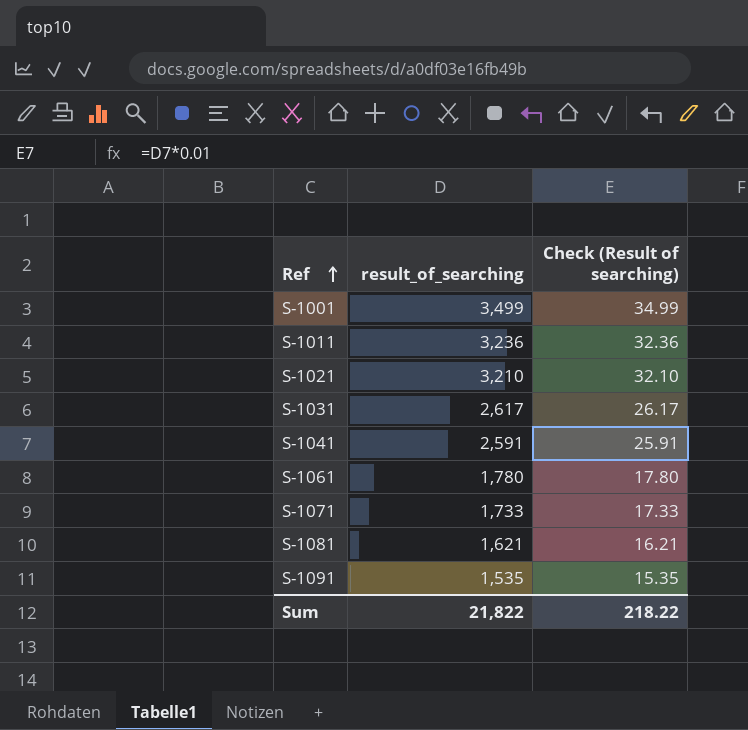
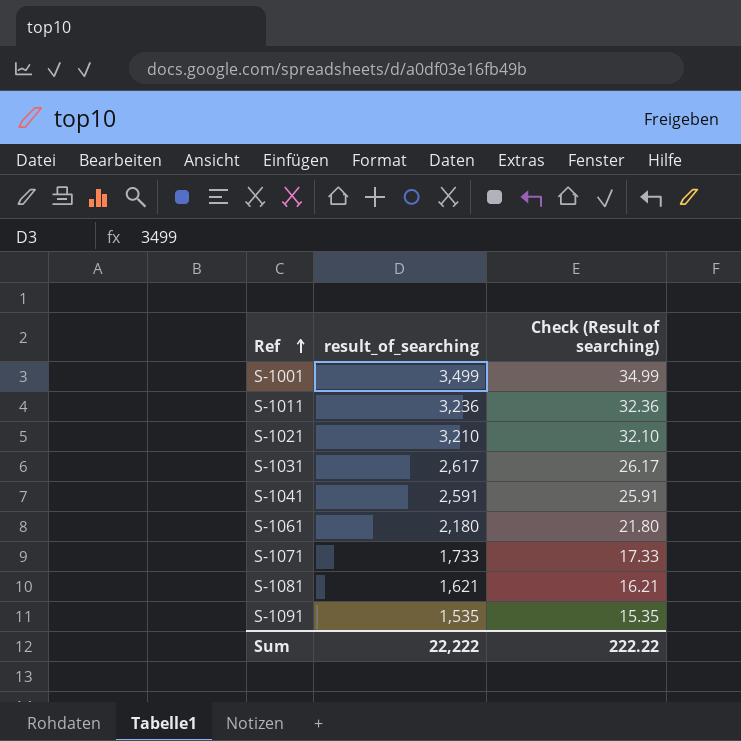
S-1061 | result_of_searching: 1,780 -> 2,180
S-1061 | Check (Result of searching): 17.80 -> 21.80
Sum | result_of_searching: 21,822 -> 22,222
Sum | Check (Result of searching): 218.22 -> 222.22

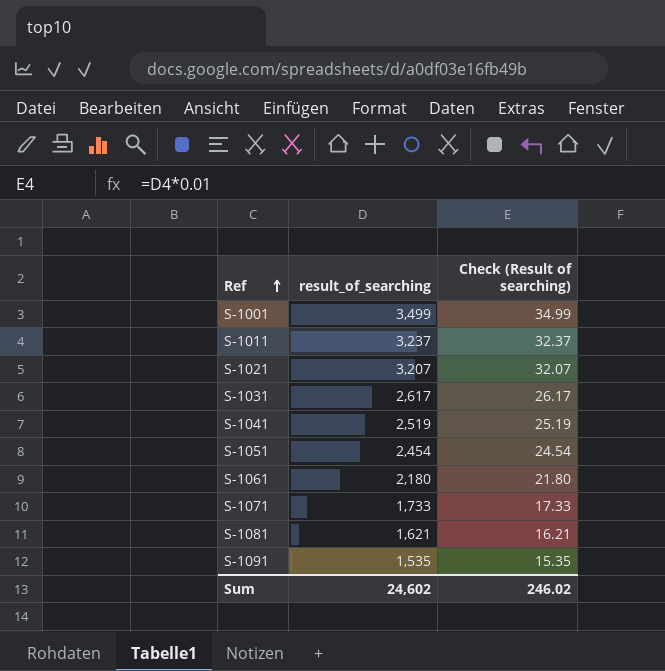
S-1011 | result_of_searching: 3,236 -> 3,237
S-1011 | Check (Result of searching): 32.36 -> 32.37
S-1021 | result_of_searching: 3,210 -> 3,207
S-1021 | Check (Result of searching): 32.10 -> 32.07
S-1041 | result_of_searching: 2,591 -> 2,519
S-1041 | Check (Result of searching): 25.91 -> 25.19
row S-1051: none -> 2,454 | 24.54
Sum | result_of_searching: 22,222 -> 24,602
Sum | Check (Result of searching): 222.22 -> 246.02

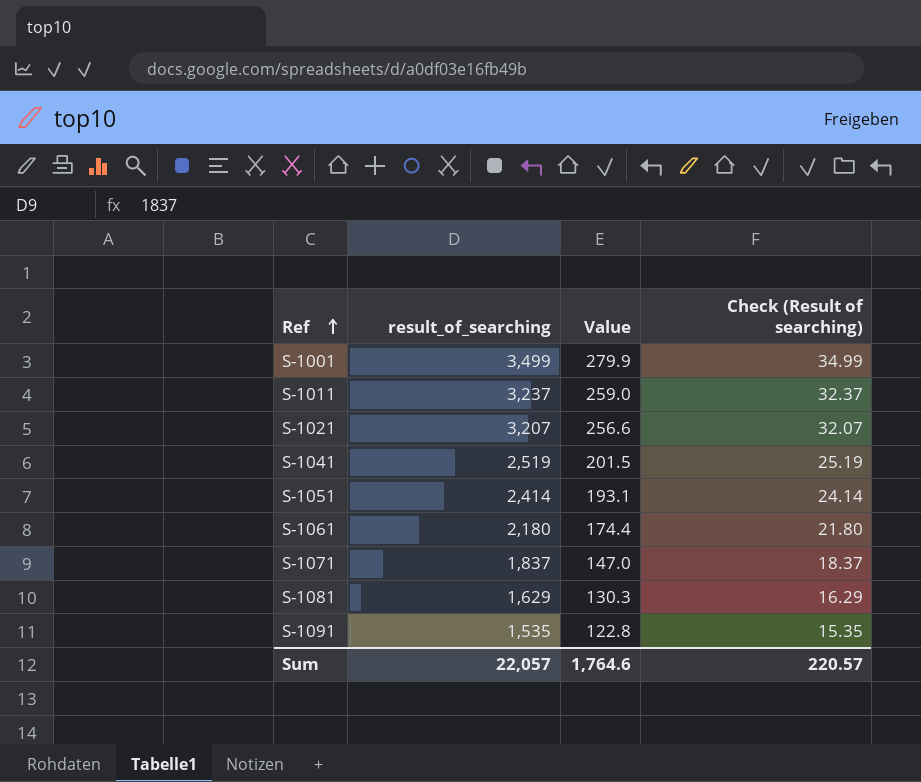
column Value | formula: none -> [result_of_searching] * 0.08
row S-1031: 2,617 | 26.17 -> none
S-1051 | result_of_searching: 2,454 -> 2,414
S-1051 | Check (Result of searching): 24.54 -> 24.14
S-1071 | result_of_searching: 1,733 -> 1,837
S-1071 | Check (Result of searching): 17.33 -> 18.37
S-1081 | result_of_searching: 1,621 -> 1,629
S-1081 | Check (Result of searching): 16.21 -> 16.29
Sum | result_of_searching: 24,602 -> 22,057
Sum | Check (Result of searching): 246.02 -> 220.57

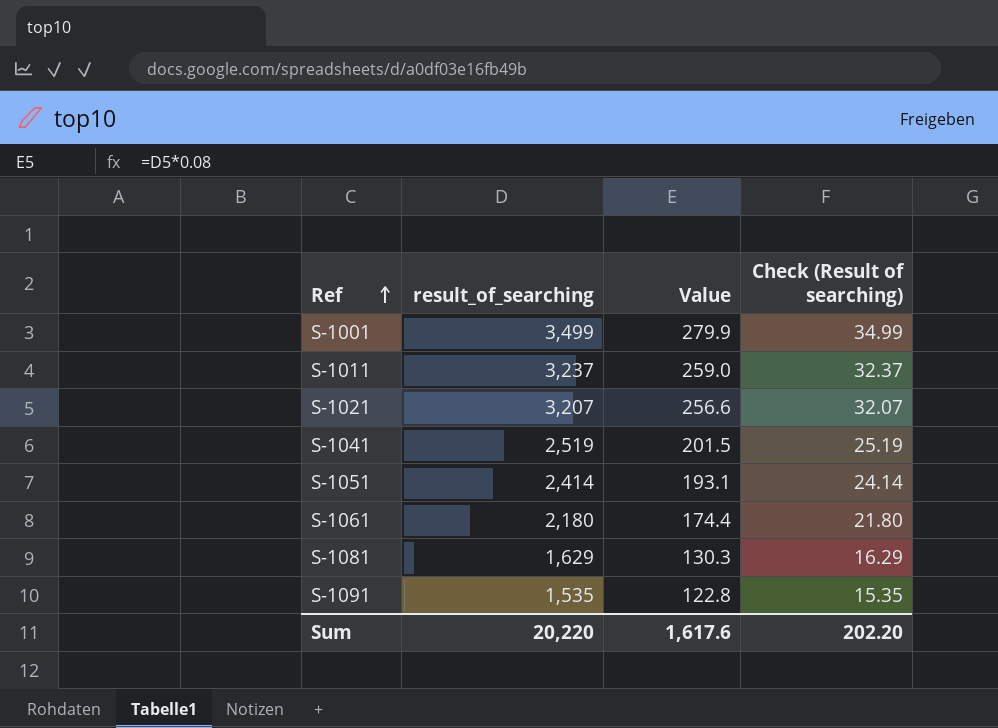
row S-1071: 1,837 | 147.0 | 18.37 -> none
Sum | result_of_searching: 22,057 -> 20,220
Sum | Value: 1,764.6 -> 1,617.6
Sum | Check (Result of searching): 220.57 -> 202.20

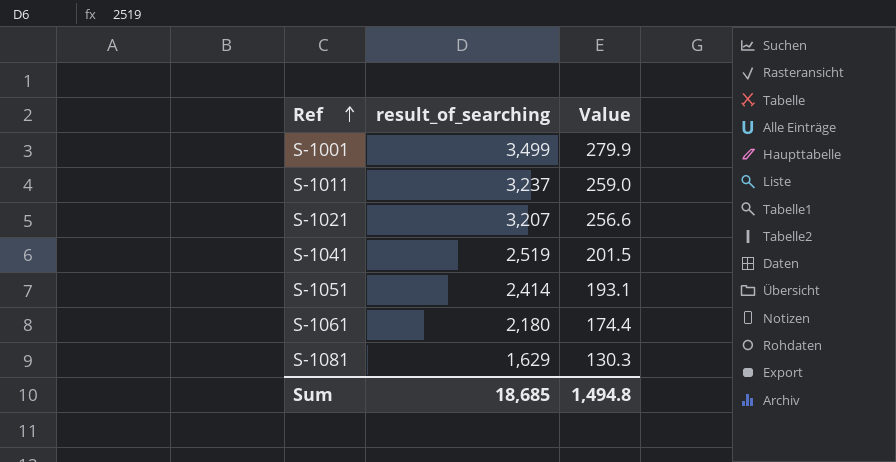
column Check (Result of searching) | formula: [result_of_searching] * 0.01 -> none
row S-1091: 1,535 | 122.8 | 15.35 -> none
Sum | result_of_searching: 20,220 -> 18,685
Sum | Value: 1,617.6 -> 1,494.8

